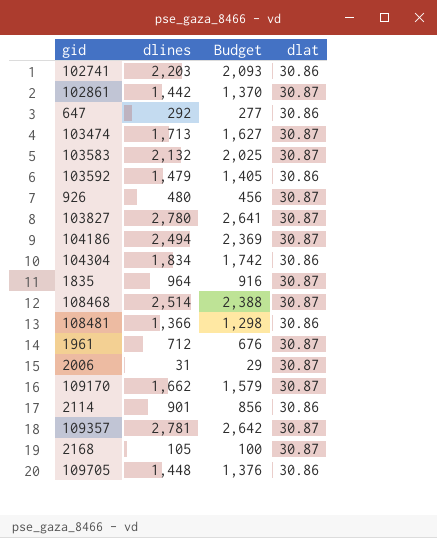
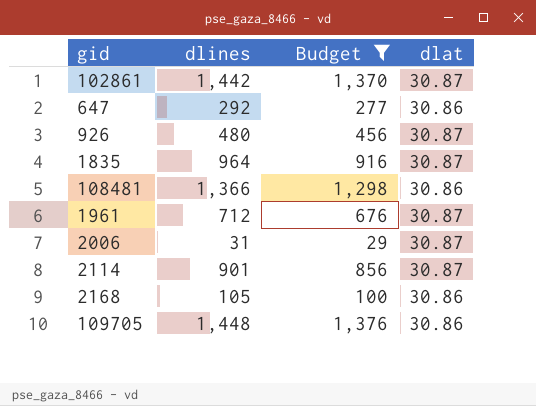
filter: none -> Budget <= 1,376
2114 | dlat: 30.86 -> 30.87
2168 | dlat: 30.87 -> 30.86

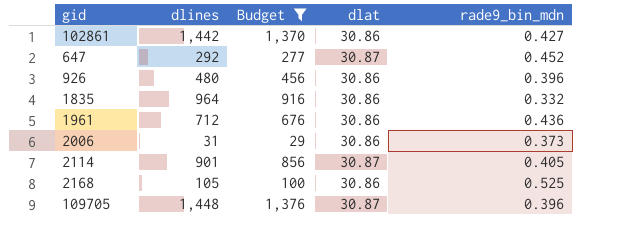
column rade9_bin_mdn | position: none -> 5
row 108481: 1,366 | 1,298 | 30.86 -> none
102861 | dlat: 30.87 -> 30.86
647 | dlat: 30.86 -> 30.87
926 | dlat: 30.87 -> 30.86
1835 | dlat: 30.87 -> 30.86
1961 | dlat: 30.87 -> 30.86
2006 | dlat: 30.87 -> 30.86
109705 | dlat: 30.86 -> 30.87

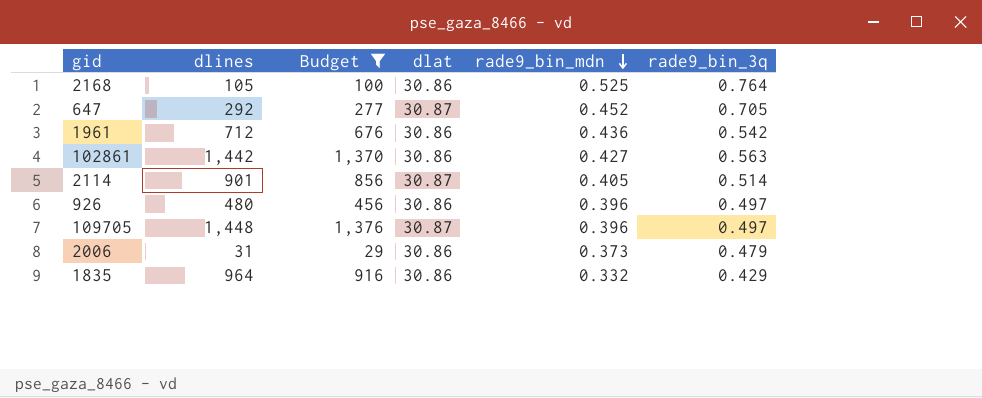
row order: none -> rade9_bin_mdn descending
column rade9_bin_3q | position: none -> 6

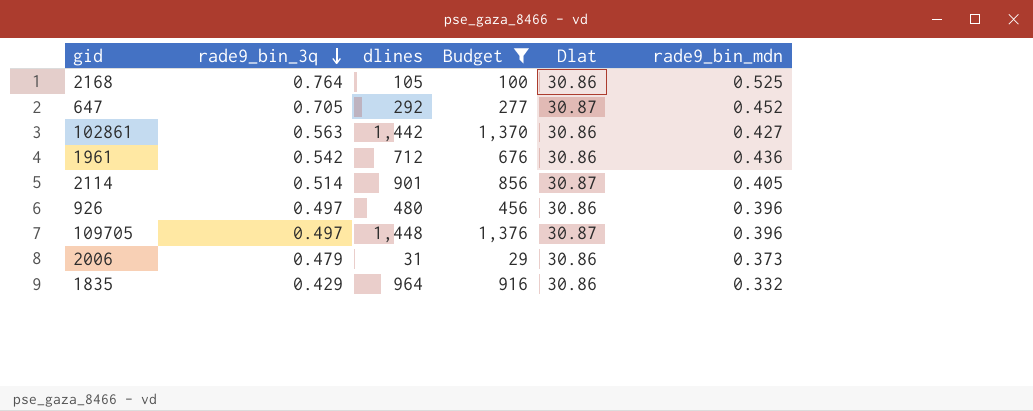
row order: rade9_bin_mdn descending -> rade9_bin_3q descending
column rade9_bin_3q | position: 6 -> 2
column name: dlat -> Dlat

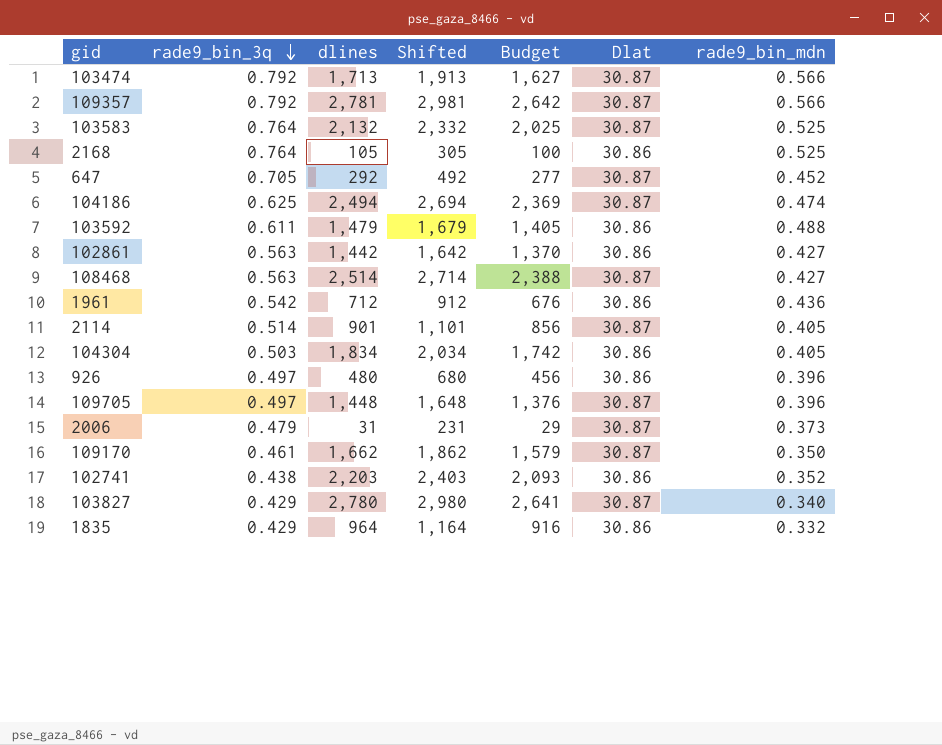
filter: Budget <= 1,376 -> none
column Shifted | formula: none -> [dlines] + 200
2006 | Dlat: 30.86 -> 30.87

